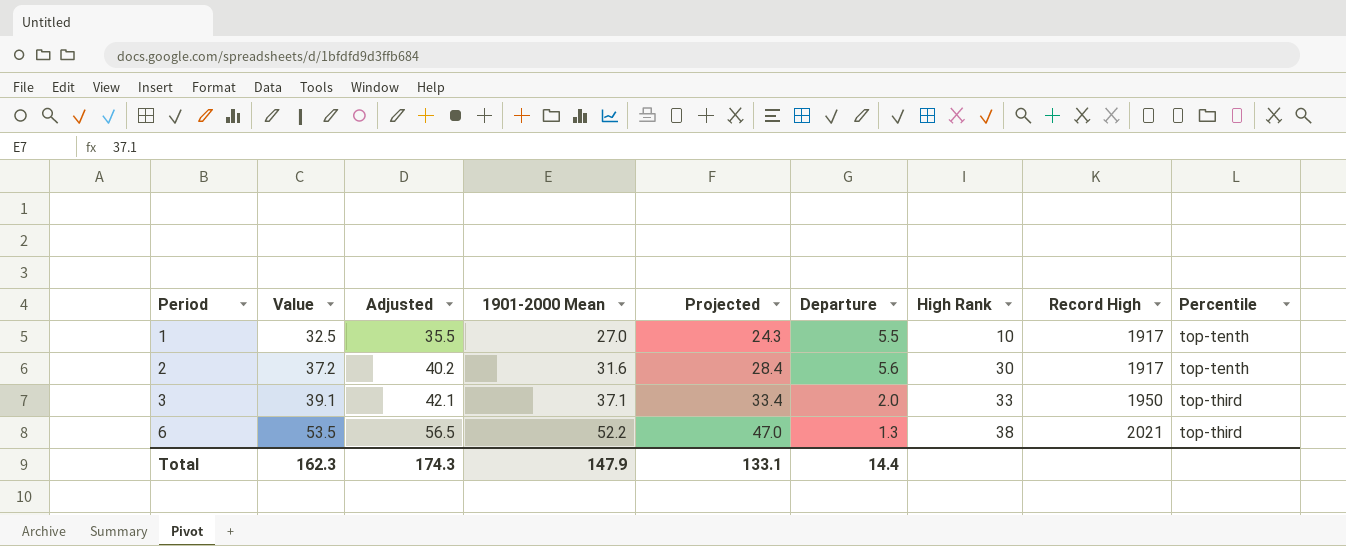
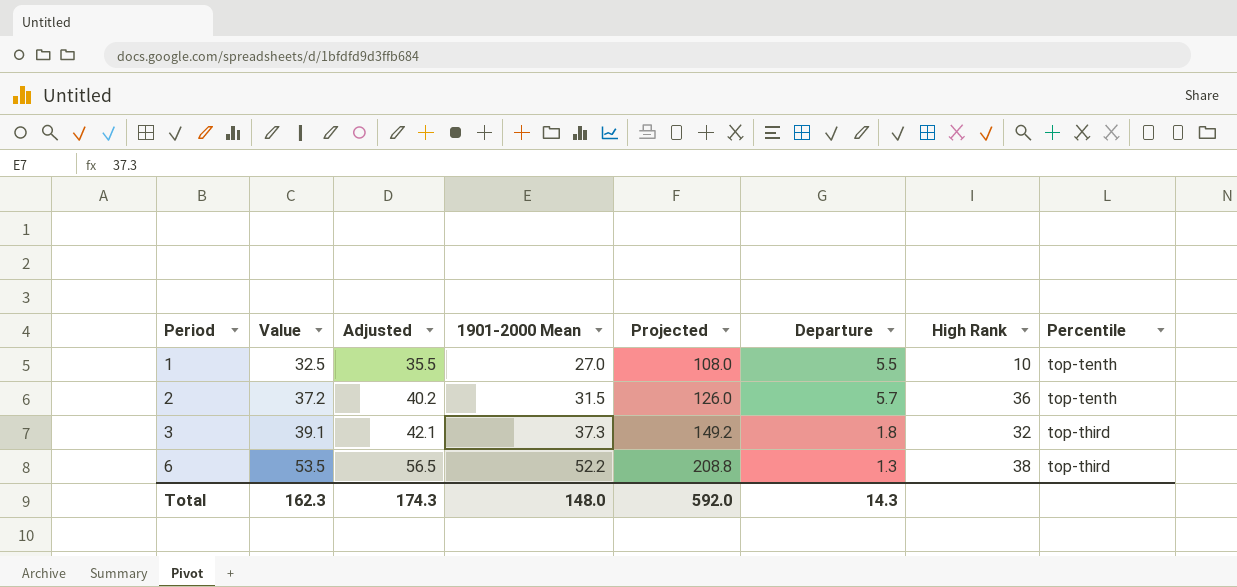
column Record High | position: 8 -> none
column Projected | formula: [1901-2000 Mean] * 0.9 -> [1901-2000 Mean] * 4
2 | 1901-2000 Mean: 31.6 -> 31.5
2 | Departure: 5.6 -> 5.7
2 | High Rank: 30 -> 36
3 | 1901-2000 Mean: 37.1 -> 37.3
3 | Departure: 2.0 -> 1.8
3 | High Rank: 33 -> 32
Total | 1901-2000 Mean: 147.9 -> 148.0
Total | Projected: 133.1 -> 592.0
Total | Departure: 14.4 -> 14.3

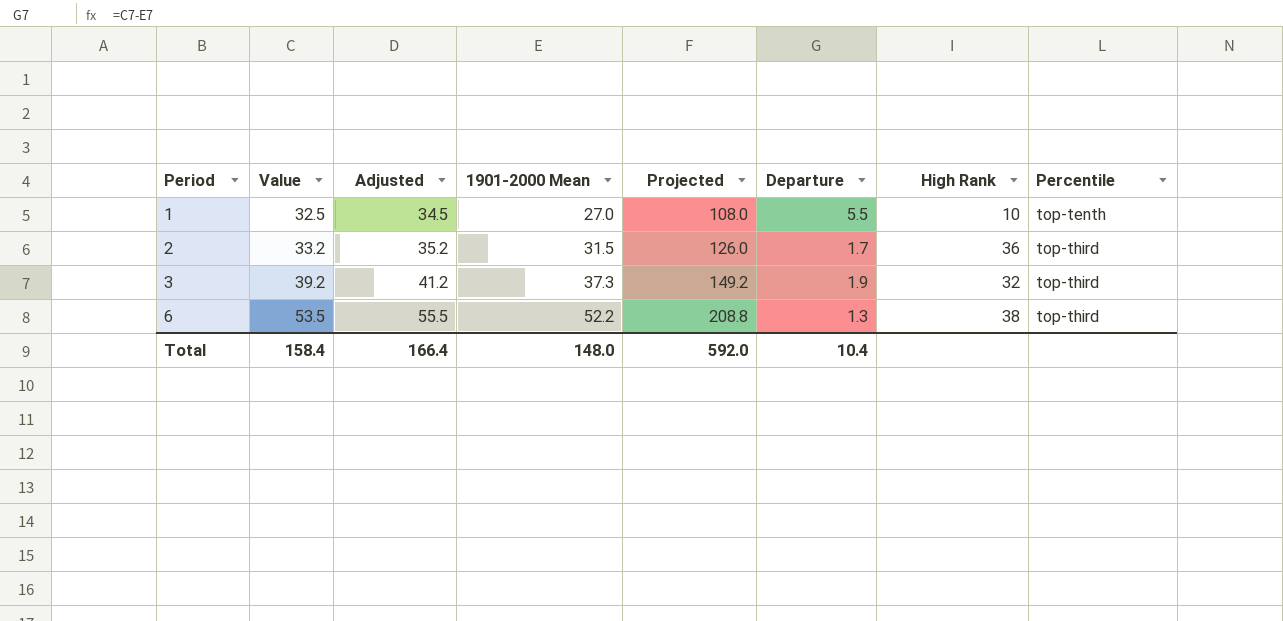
column Adjusted | formula: [Value] + 3 -> [Value] + 2
2 | Value: 37.2 -> 33.2
2 | Departure: 5.7 -> 1.7
2 | Percentile: top-tenth -> top-third
3 | Value: 39.1 -> 39.2
3 | Departure: 1.8 -> 1.9
Total | Value: 162.3 -> 158.4
Total | Adjusted: 174.3 -> 166.4
Total | Departure: 14.3 -> 10.4

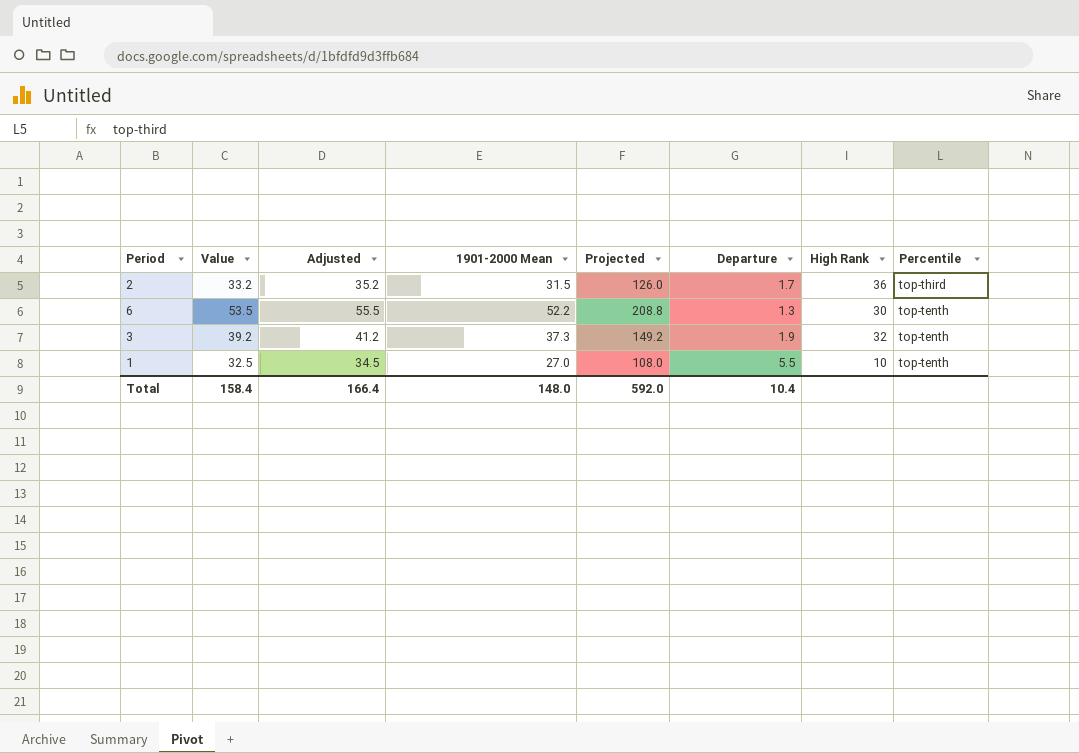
row order: Period ascending -> Percentile descending
6 | High Rank: 38 -> 30
6 | Percentile: top-third -> top-tenth
3 | Percentile: top-third -> top-tenth

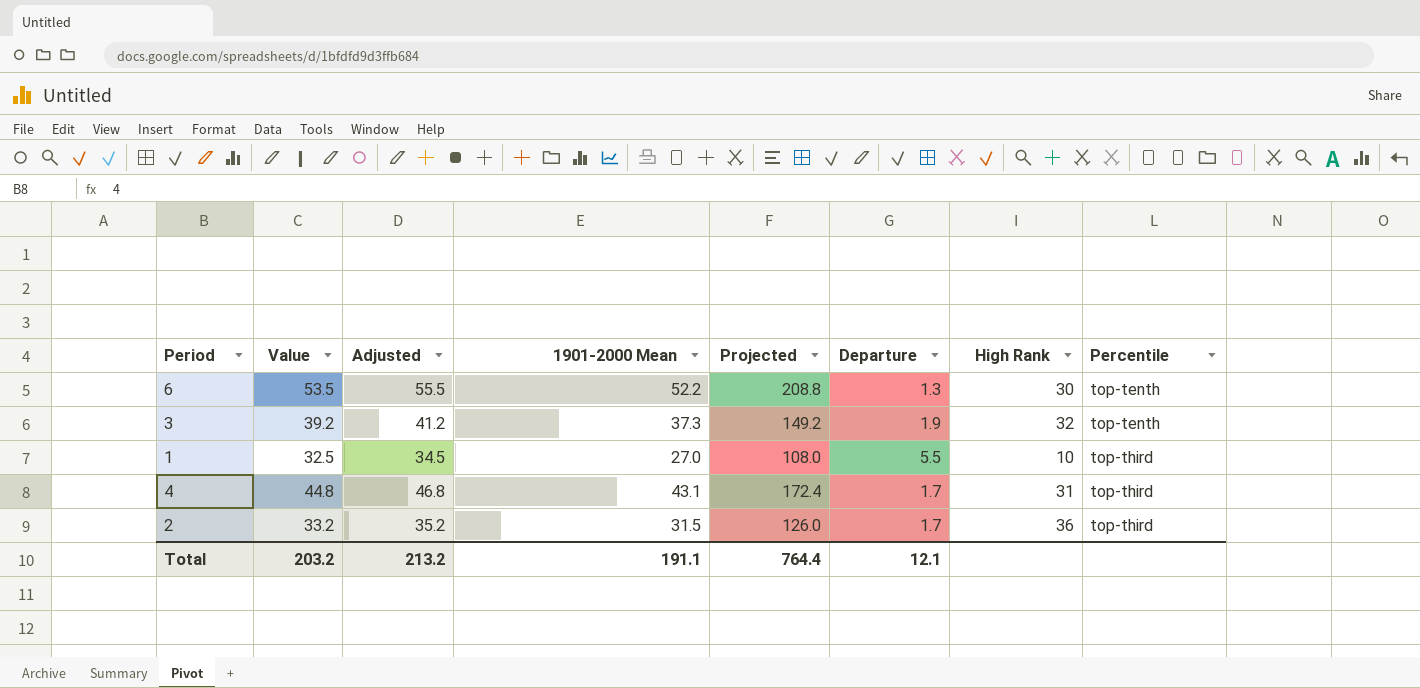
row order: Percentile descending -> Percentile ascending
1 | Percentile: top-tenth -> top-third
row 4: none -> 44.8 | 46.8 | 43.1 | 172.4 | 1.7 | 31 | top-third
Total | Value: 158.4 -> 203.2
Total | Adjusted: 166.4 -> 213.2
Total | 1901-2000 Mean: 148.0 -> 191.1
Total | Projected: 592.0 -> 764.4
Total | Departure: 10.4 -> 12.1

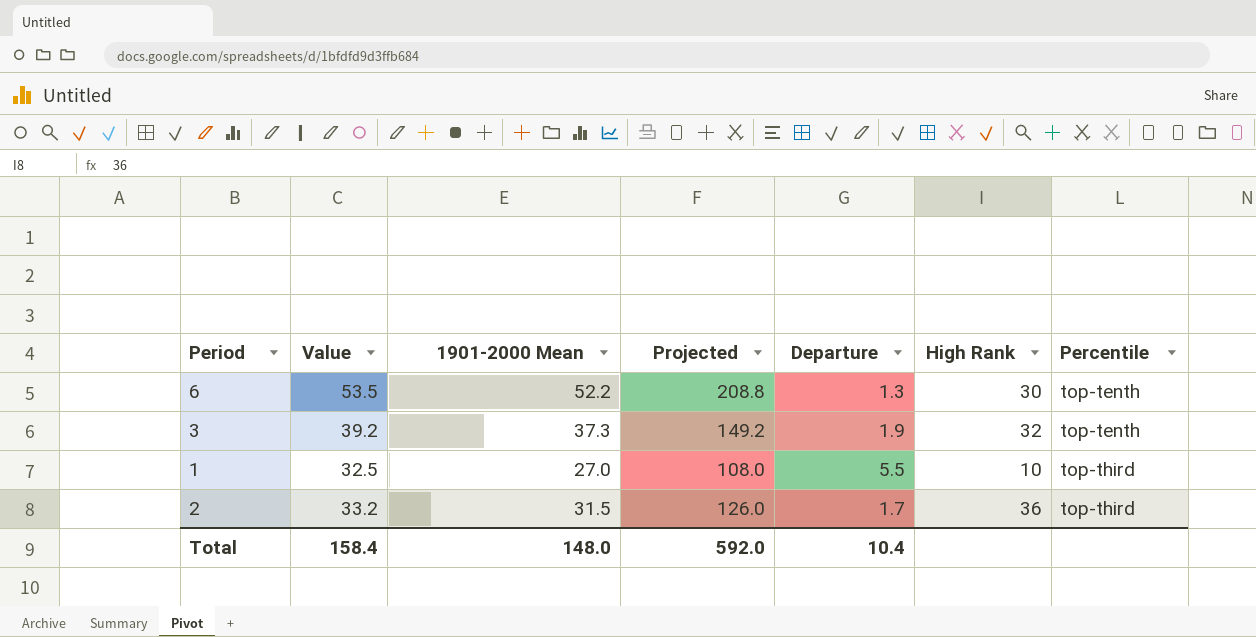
column Adjusted | formula: [Value] + 2 -> none
row 4: 44.8 | 46.8 | 43.1 | 172.4 | 1.7 | 31 | top-third -> none
Total | Value: 203.2 -> 158.4
Total | 1901-2000 Mean: 191.1 -> 148.0
Total | Projected: 764.4 -> 592.0
Total | Departure: 12.1 -> 10.4

